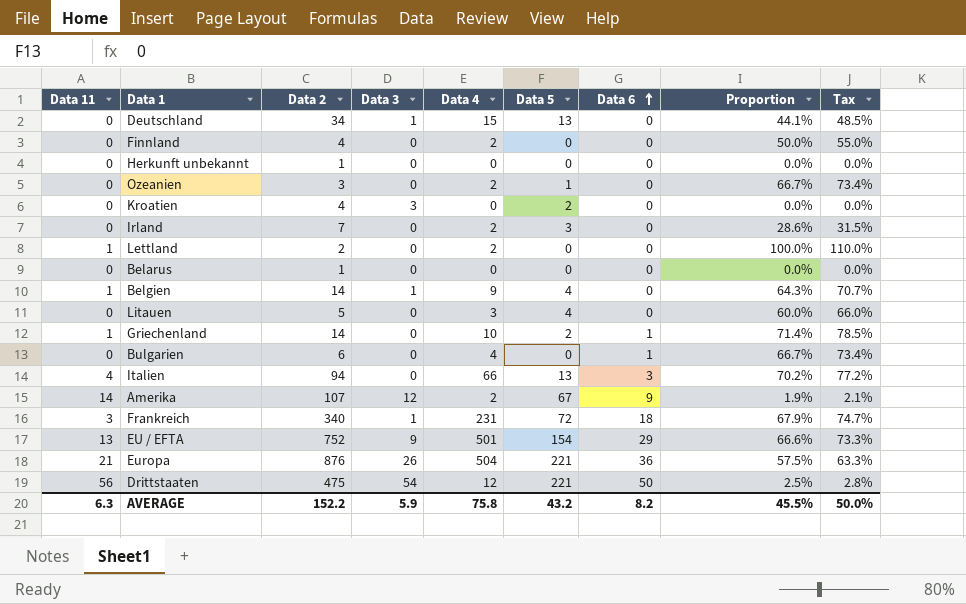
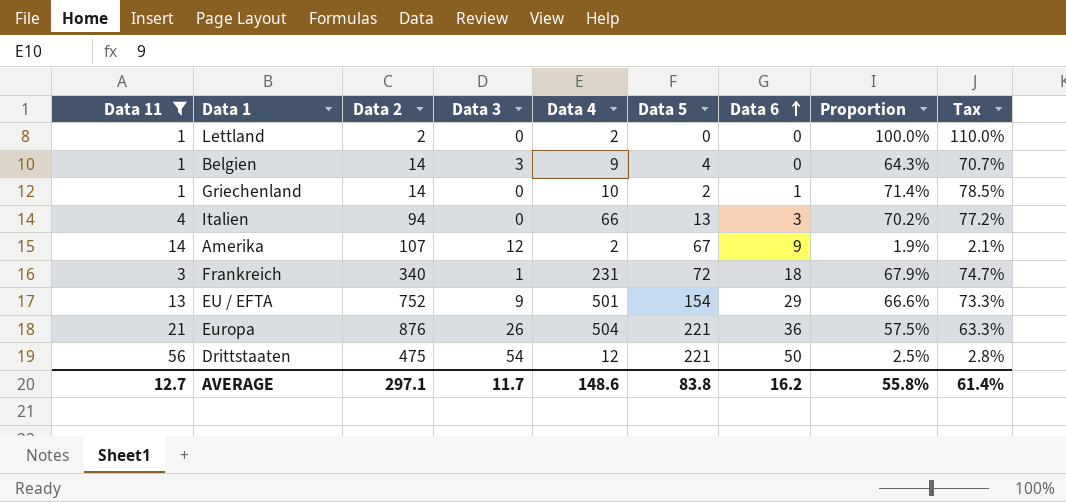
filter: none -> Data 11 != 0
Belgien | Data 3: 1 -> 3
AVERAGE | Data 11: 6.3 -> 12.7
AVERAGE | Data 2: 152.2 -> 297.1
AVERAGE | Data 3: 5.9 -> 11.7
AVERAGE | Data 4: 75.8 -> 148.6
AVERAGE | Data 5: 43.2 -> 83.8
AVERAGE | Data 6: 8.2 -> 16.2
AVERAGE | Proportion: 45.5% -> 55.8%
AVERAGE | Tax: 50.0% -> 61.4%

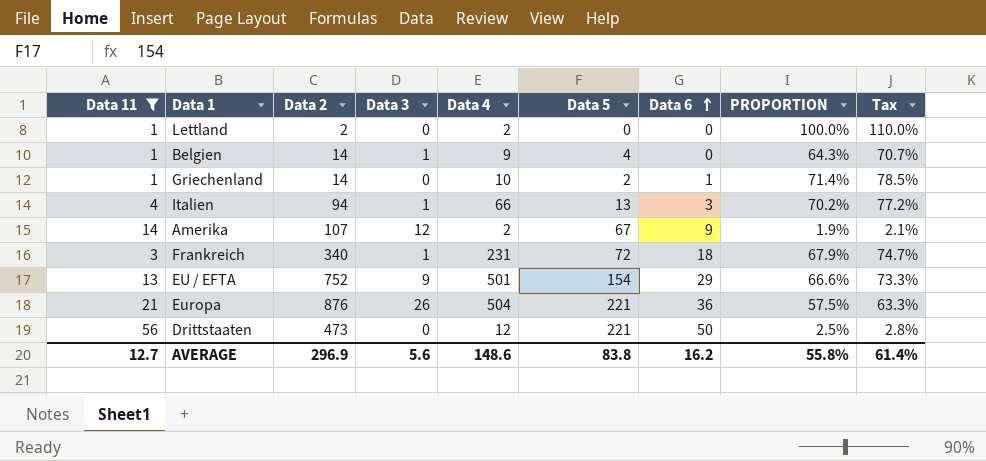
column name: Proportion -> PROPORTION
Belgien | Data 3: 3 -> 1
Italien | Data 3: 0 -> 1
Drittstaaten | Data 2: 475 -> 473
Drittstaaten | Data 3: 54 -> 0
AVERAGE | Data 2: 297.1 -> 296.9
AVERAGE | Data 3: 11.7 -> 5.6

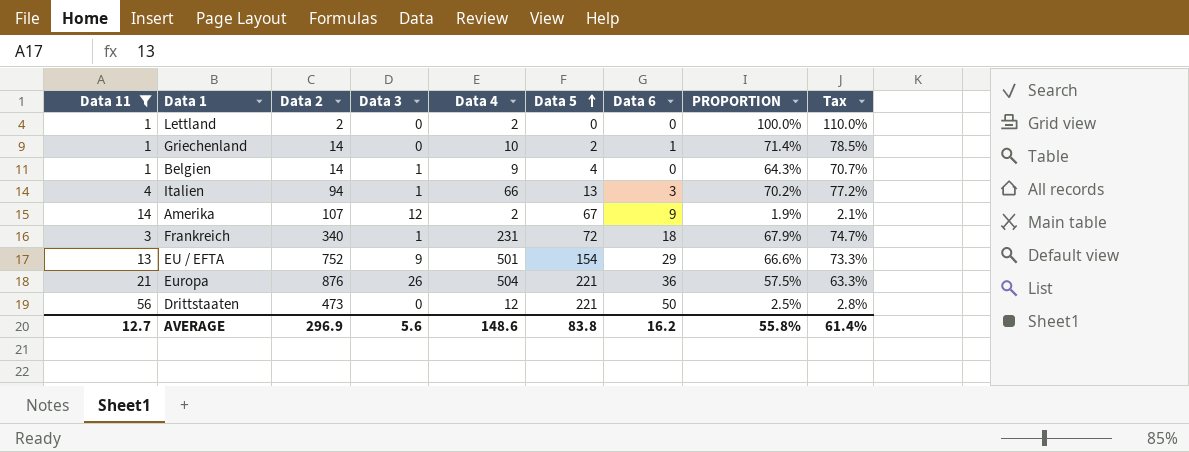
row order: Data 6 ascending -> Data 5 ascending

